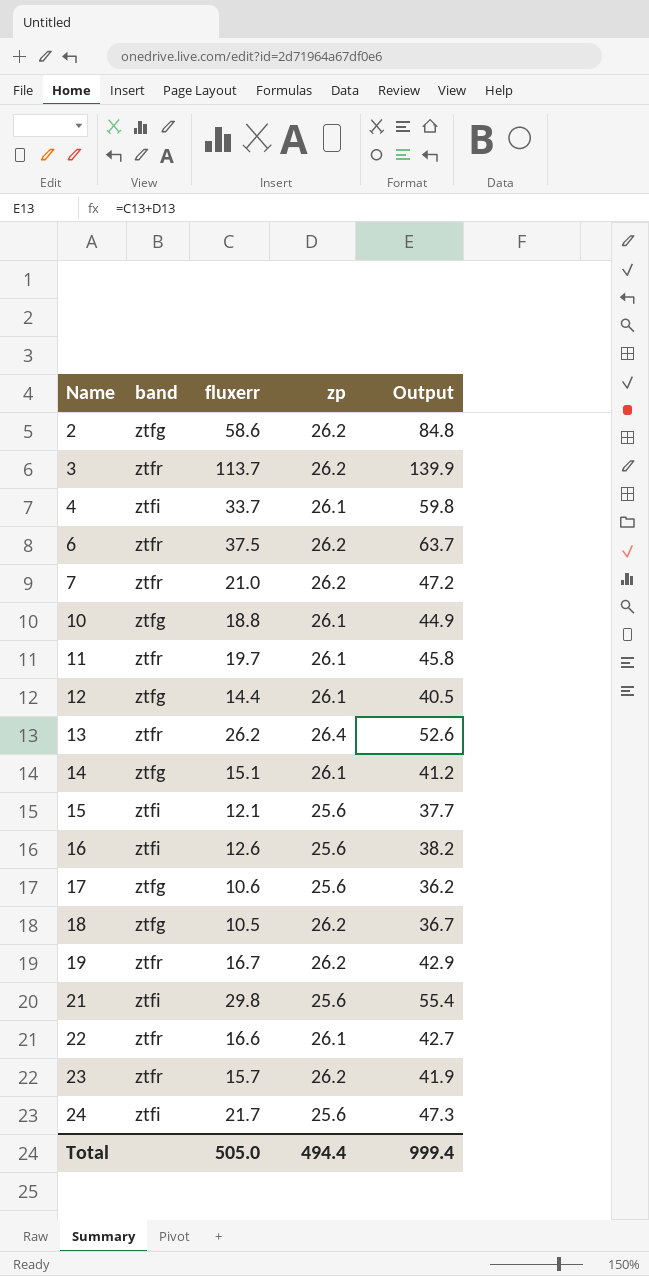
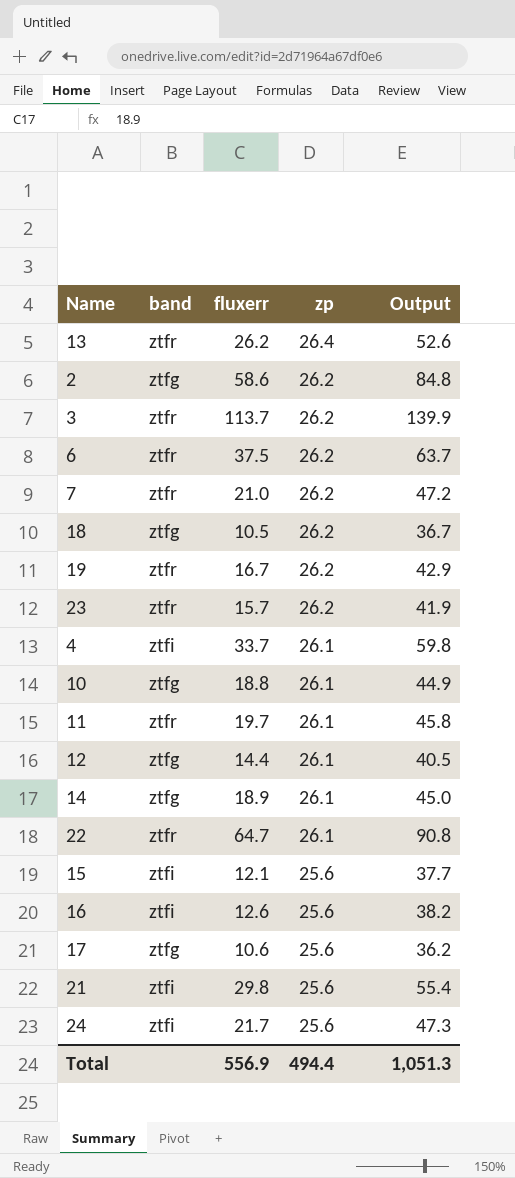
row order: Name ascending -> zp descending
14 | fluxerr: 15.1 -> 18.9
14 | Output: 41.2 -> 45.0
22 | fluxerr: 16.6 -> 64.7
22 | Output: 42.7 -> 90.8
Total | fluxerr: 505.0 -> 556.9
Total | Output: 999.4 -> 1,051.3

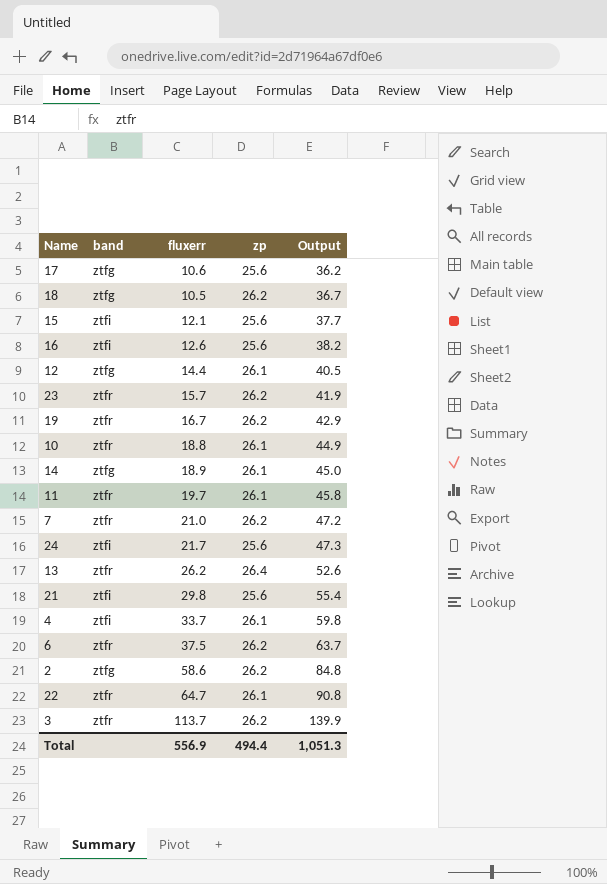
row order: zp descending -> Output ascending
10 | band: ztfg -> ztfr

